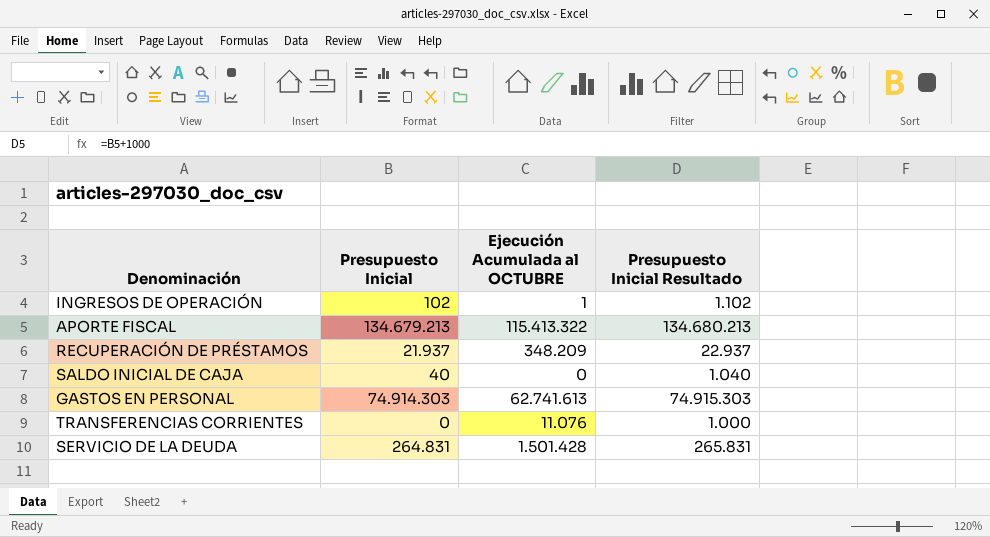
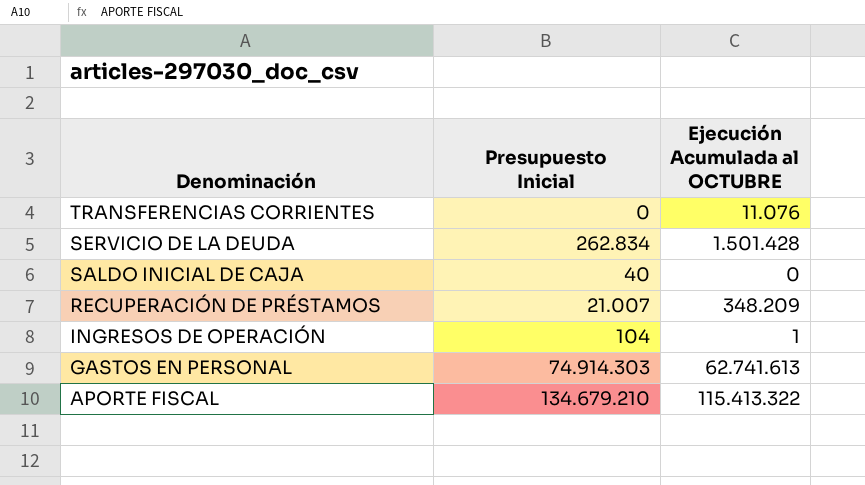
row order: none -> Denominación descending
column Presupuesto Inicial Resultado | formula: [Presupuesto Inicial] + 1000 -> none
SERVICIO DE LA DEUDA | Presupuesto Inicial: 264.831 -> 262.834
RECUPERACIÓN DE PRÉSTAMOS | Presupuesto Inicial: 21.937 -> 21.007
INGRESOS DE OPERACIÓN | Presupuesto Inicial: 102 -> 104
APORTE FISCAL | Presupuesto Inicial: 134.679.213 -> 134.679.210

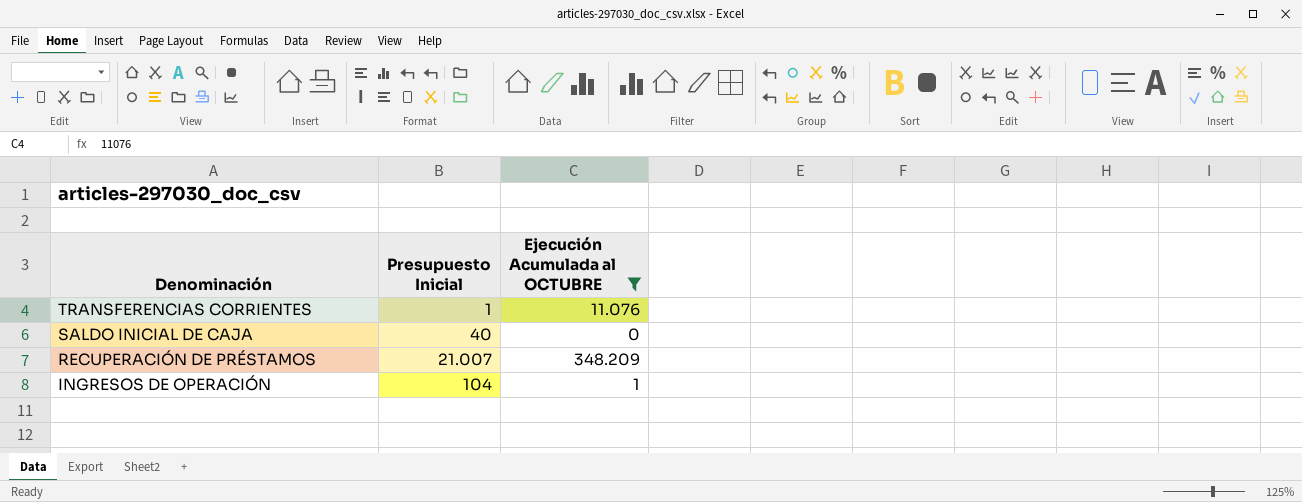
filter: none -> Ejecución Acumulada al OCTUBRE <= 348.209
TRANSFERENCIAS CORRIENTES | Presupuesto Inicial: 0 -> 1

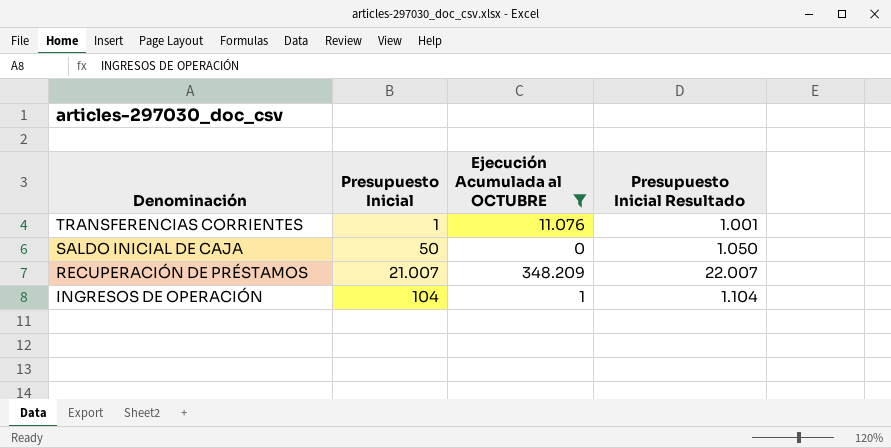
column Presupuesto Inicial Resultado | formula: none -> [Presupuesto Inicial] + 1000
SALDO INICIAL DE CAJA | Presupuesto Inicial: 40 -> 50

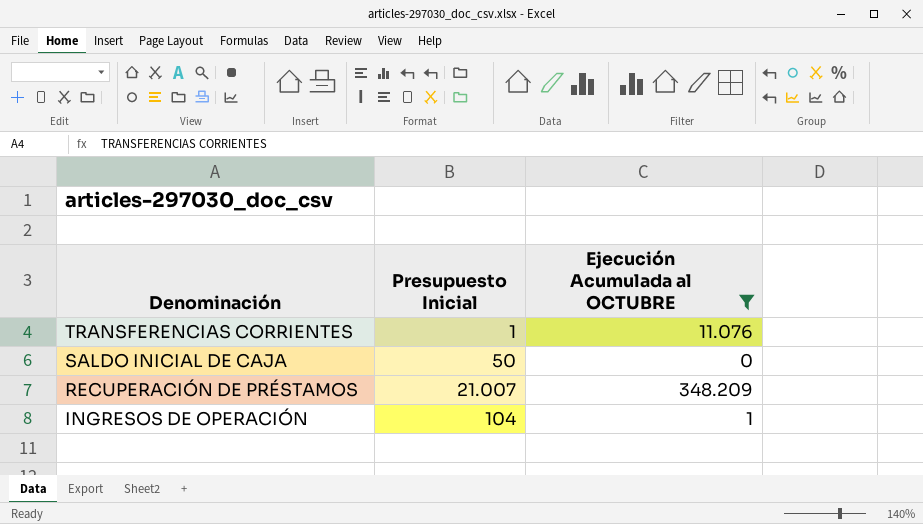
column Presupuesto Inicial Resultado | formula: [Presupuesto Inicial] + 1000 -> none

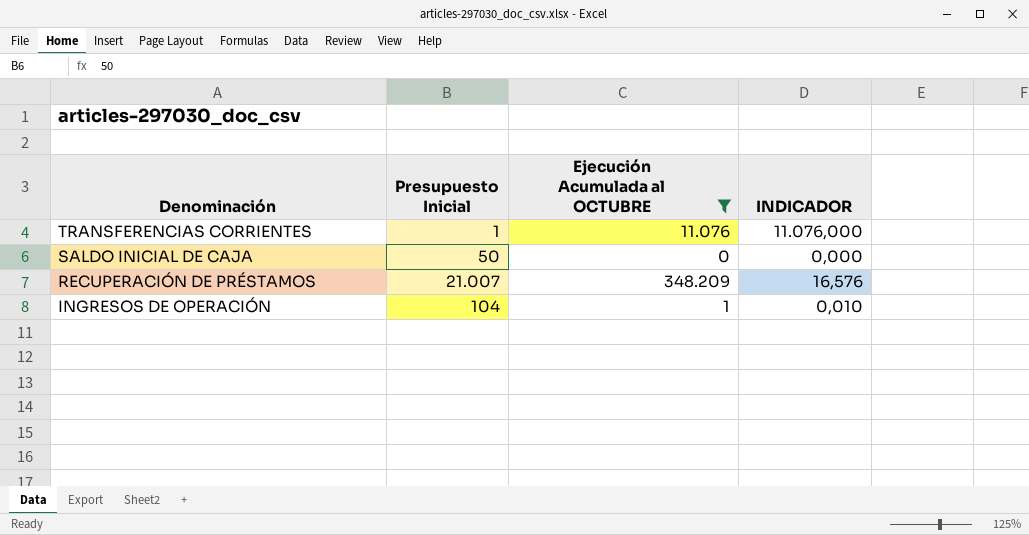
column INDICADOR | formula: none -> [Ejecución Acumulada al OCTUBRE] / [Presupuesto Inicial]

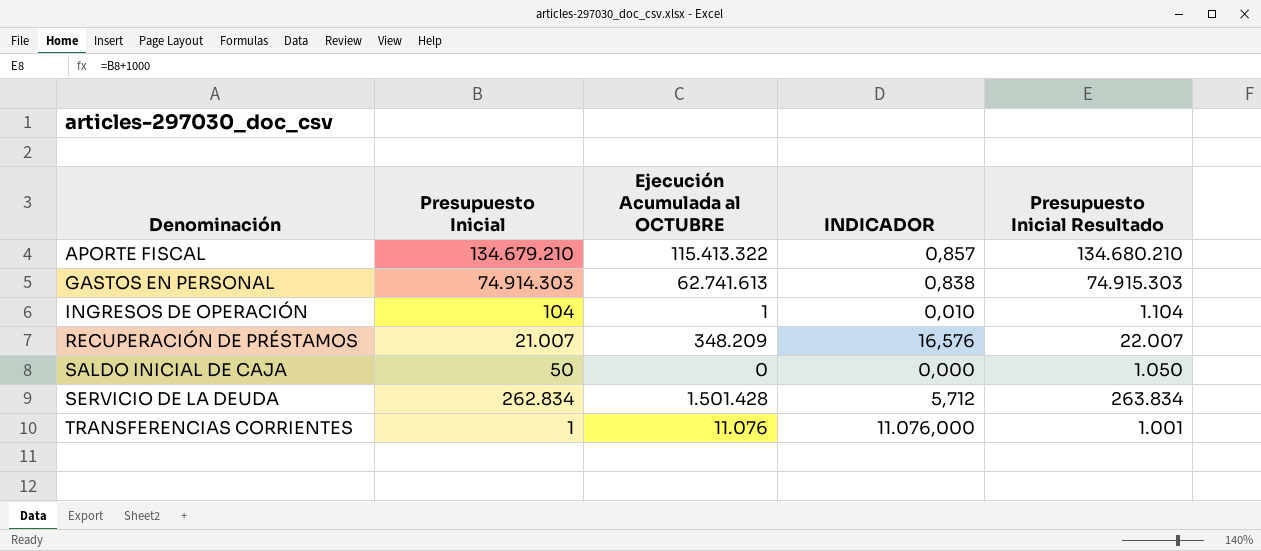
filter: Ejecución Acumulada al OCTUBRE <= 348.209 -> none
row order: Denominación descending -> Denominación ascending
column Presupuesto Inicial Resultado | formula: none -> [Presupuesto Inicial] + 1000

